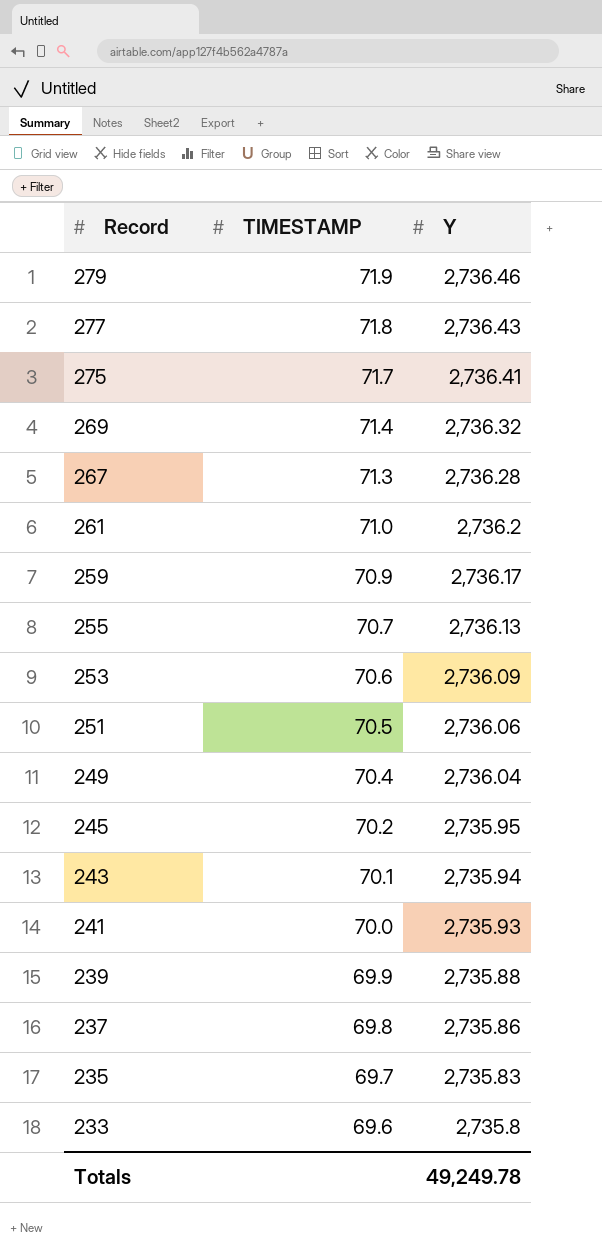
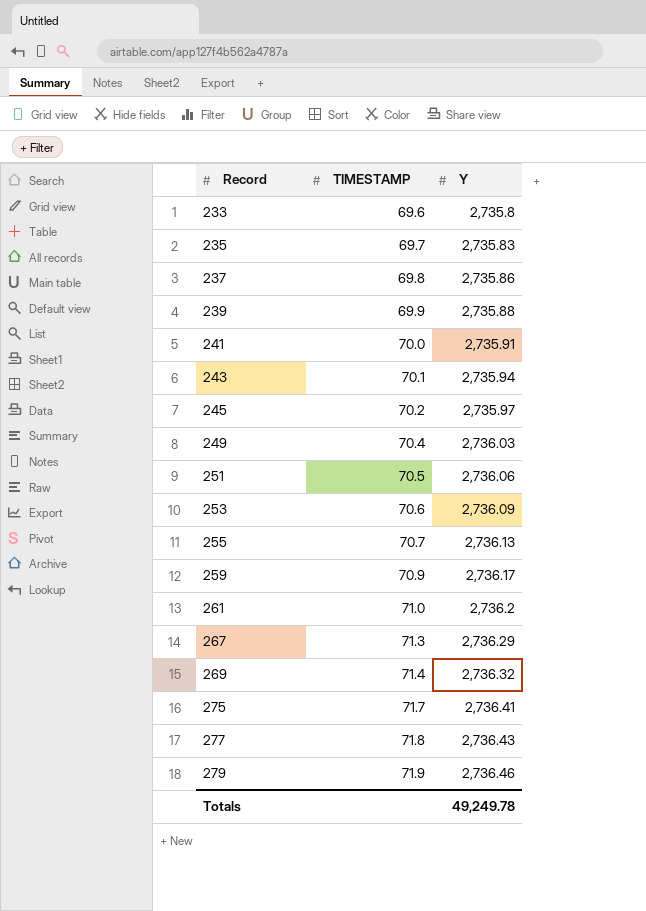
row order: Record descending -> Record ascending
241 | Y: 2,735.93 -> 2,735.91
245 | Y: 2,735.95 -> 2,735.97
249 | Y: 2,736.04 -> 2,736.03
267 | Y: 2,736.28 -> 2,736.29

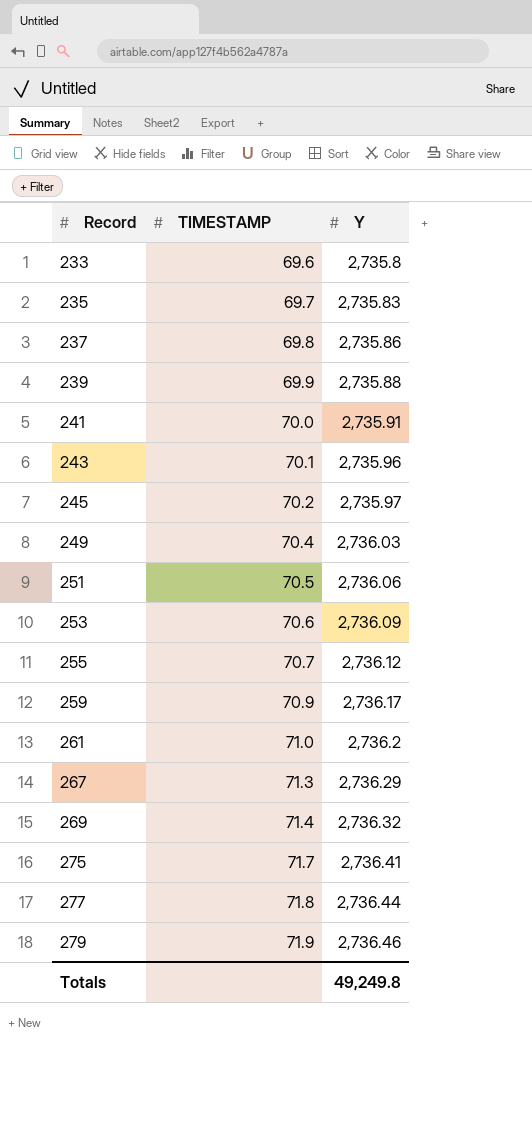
243 | Y: 2,735.94 -> 2,735.96
255 | Y: 2,736.13 -> 2,736.12
277 | Y: 2,736.43 -> 2,736.44
Totals | Y: 49,249.78 -> 49,249.8

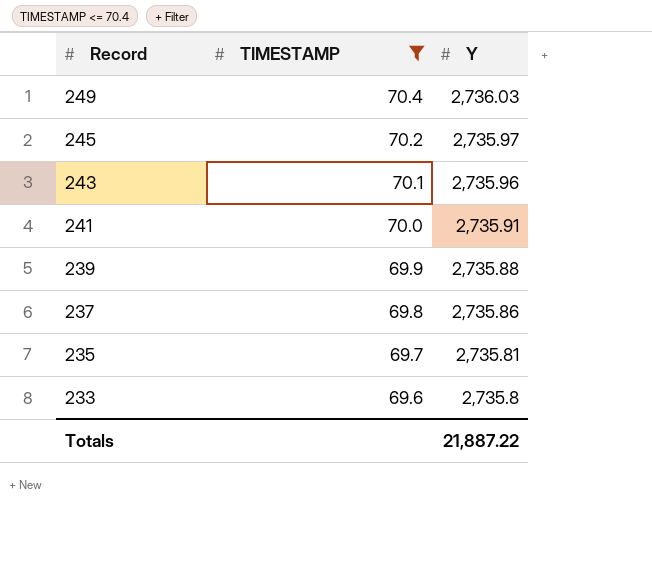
filter: none -> TIMESTAMP <= 70.4
row order: Record ascending -> Record descending
235 | Y: 2,735.83 -> 2,735.81
Totals | Y: 49,249.8 -> 21,887.22

